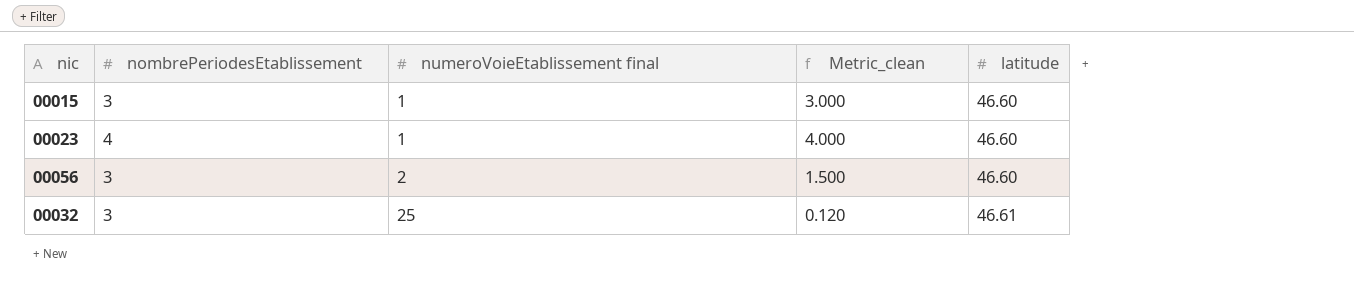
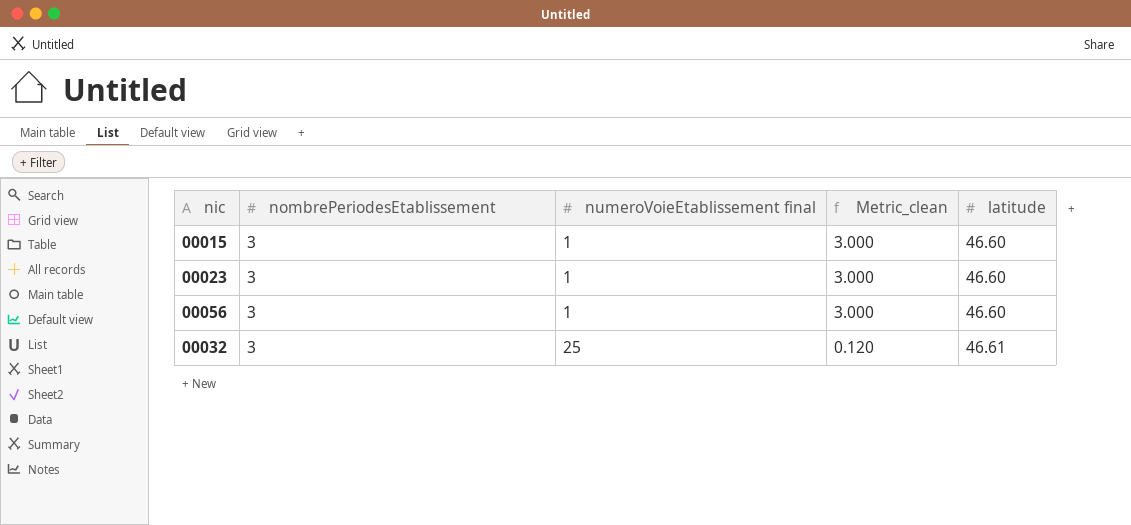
00023 | nombrePeriodesEtablissement: 4 -> 3
00023 | Metric_clean: 4.000 -> 3.000
00056 | numeroVoieEtablissement final: 2 -> 1
00056 | Metric_clean: 1.500 -> 3.000

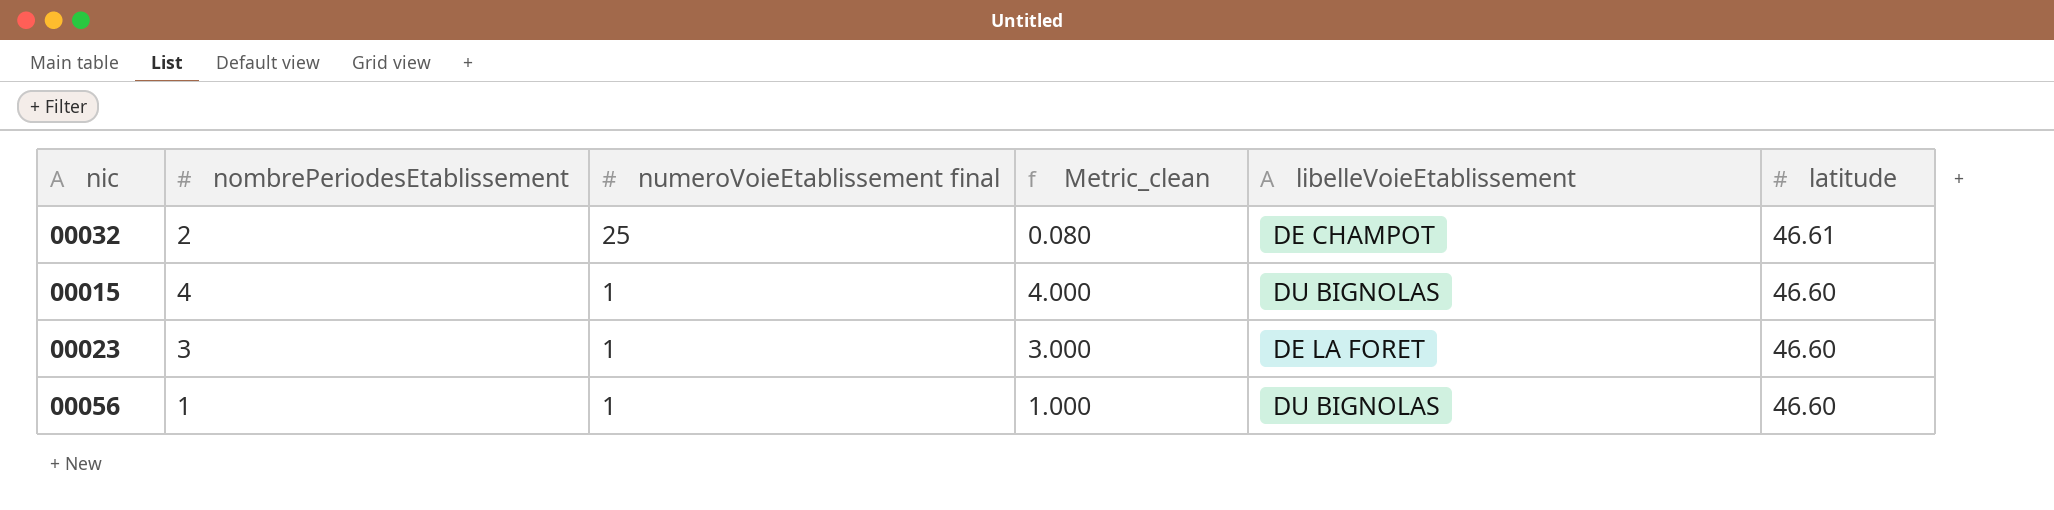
row order: numeroVoieEtablissement final ascending -> numeroVoieEtablissement final descending
column libelleVoieEtablissement | position: none -> 5
00032 | nombrePeriodesEtablissement: 3 -> 2
00032 | Metric_clean: 0.120 -> 0.080
00015 | nombrePeriodesEtablissement: 3 -> 4
00015 | Metric_clean: 3.000 -> 4.000
00056 | nombrePeriodesEtablissement: 3 -> 1
00056 | Metric_clean: 3.000 -> 1.000

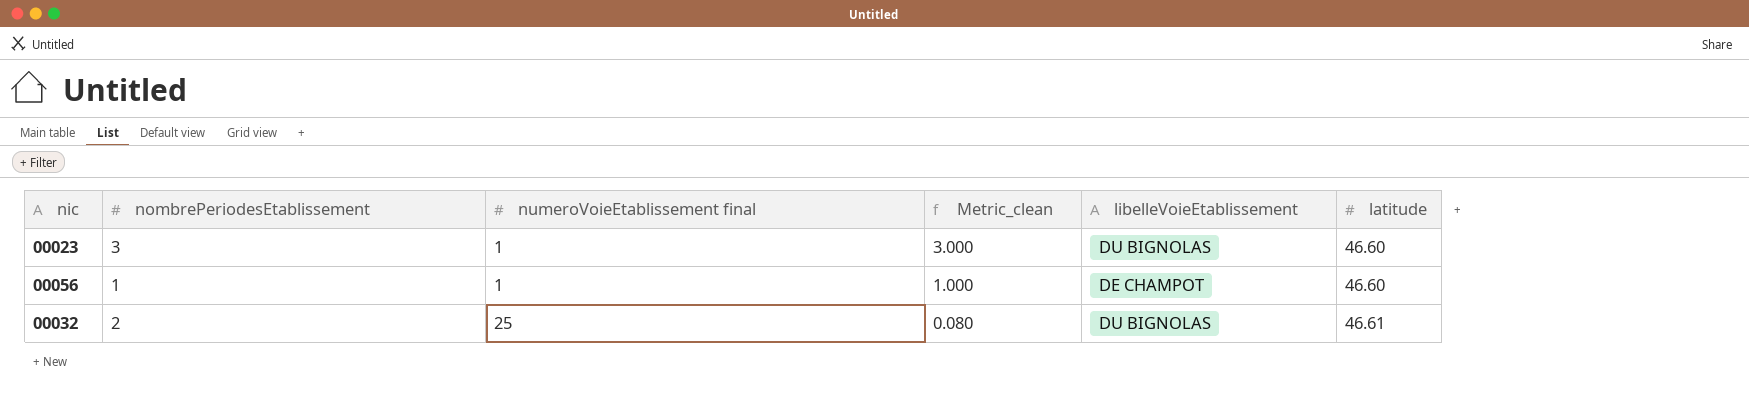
row order: numeroVoieEtablissement final descending -> numeroVoieEtablissement final ascending
row 00015: 4 | 1 | 4.000 | DU BIGNOLAS | 46.60 -> none
00023 | libelleVoieEtablissement: DE LA FORET -> DU BIGNOLAS
00056 | libelleVoieEtablissement: DU BIGNOLAS -> DE CHAMPOT
00032 | libelleVoieEtablissement: DE CHAMPOT -> DU BIGNOLAS

